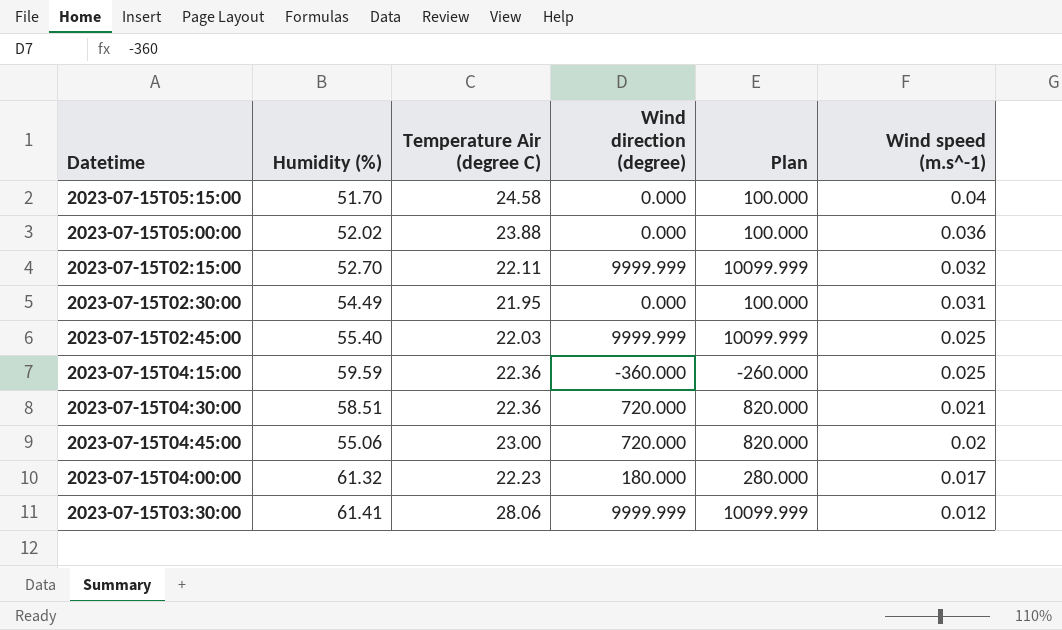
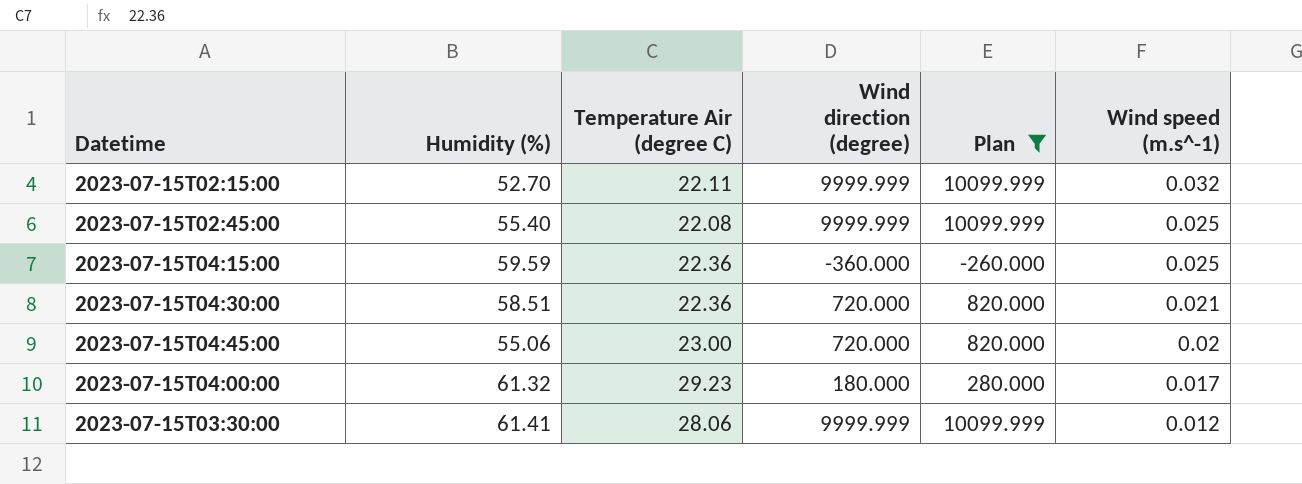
filter: none -> Plan != 100.000
2023-07-15T02:45:00 | Temperature Air (degree C): 22.03 -> 22.08
2023-07-15T04:00:00 | Temperature Air (degree C): 22.23 -> 29.23

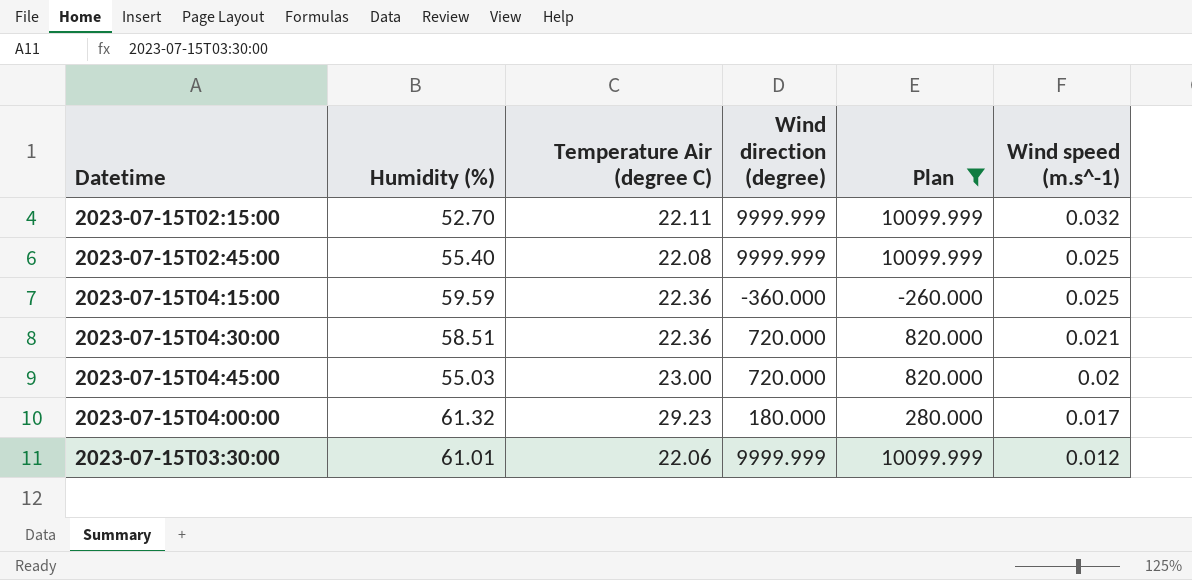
2023-07-15T04:45:00 | Humidity (%): 55.06 -> 55.03
2023-07-15T03:30:00 | Humidity (%): 61.41 -> 61.01
2023-07-15T03:30:00 | Temperature Air (degree C): 28.06 -> 22.06

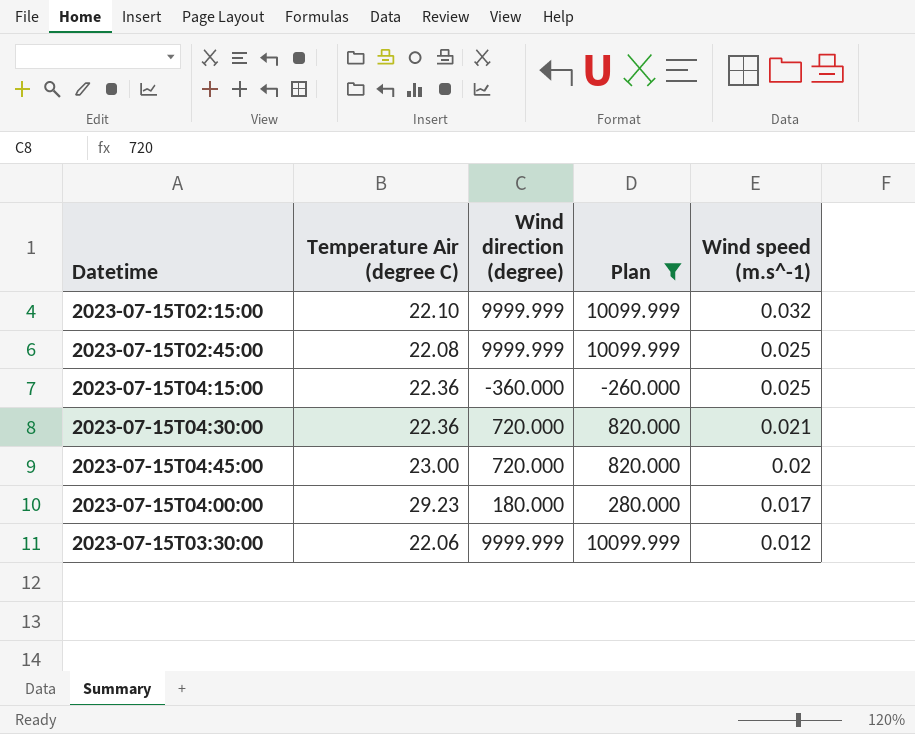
column Humidity (%) | position: 2 -> none
2023-07-15T02:15:00 | Temperature Air (degree C): 22.11 -> 22.10

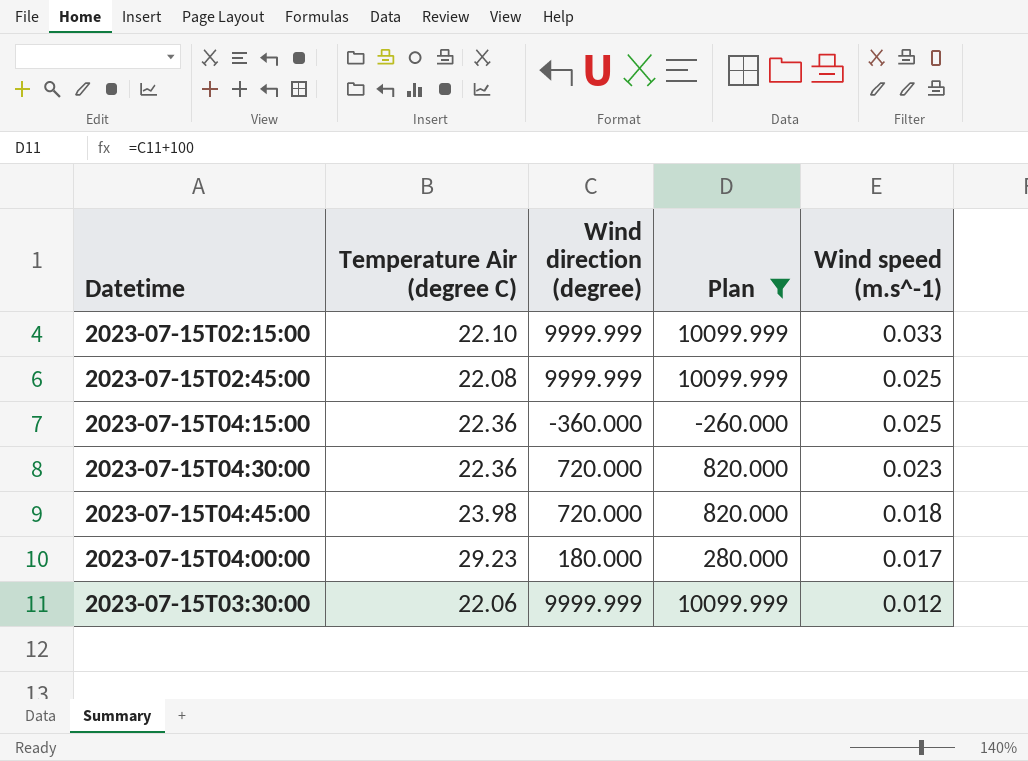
2023-07-15T02:15:00 | Wind speed (m.s^-1): 0.032 -> 0.033
2023-07-15T04:30:00 | Wind speed (m.s^-1): 0.021 -> 0.023
2023-07-15T04:45:00 | Temperature Air (degree C): 23.00 -> 23.98
2023-07-15T04:45:00 | Wind speed (m.s^-1): 0.02 -> 0.018

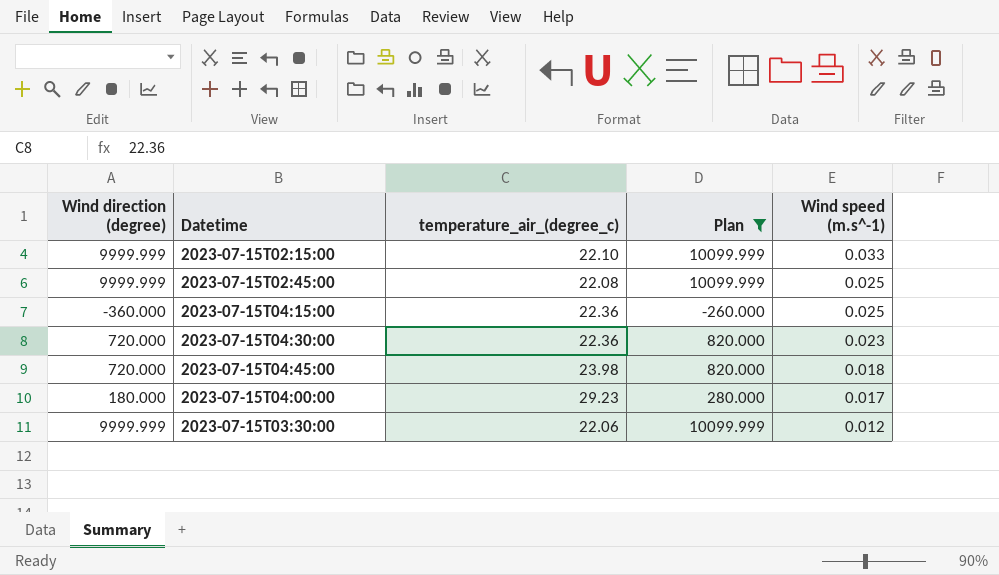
column Wind direction (degree) | position: 3 -> 1
column name: Temperature Air (degree C) -> temperature_air_(degree_c)

